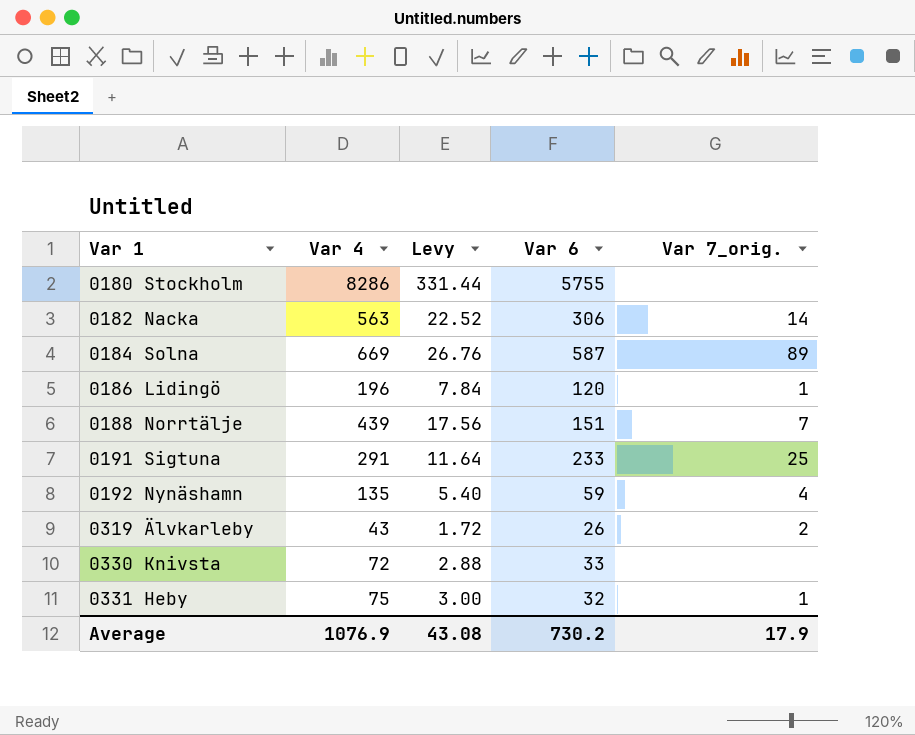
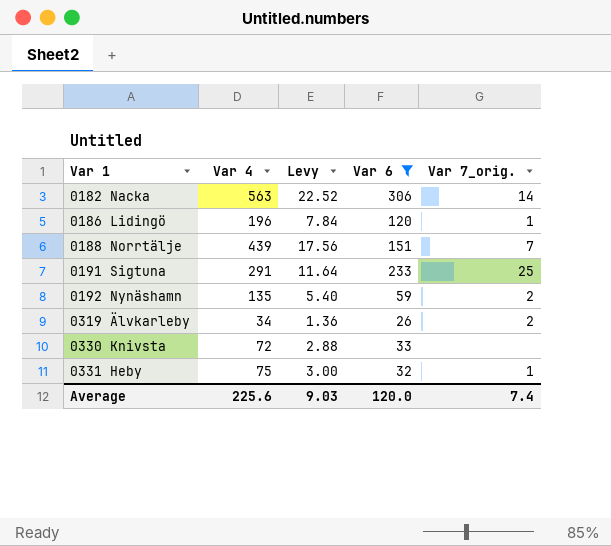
filter: none -> Var 6 <= 306
0192 Nynäshamn | Var 7_orig.: 4 -> 2
0319 Älvkarleby | Var 4: 43 -> 34
0319 Älvkarleby | Levy: 1.72 -> 1.36
Average | Var 4: 1076.9 -> 225.6
Average | Levy: 43.08 -> 9.03
Average | Var 6: 730.2 -> 120.0
Average | Var 7_orig.: 17.9 -> 7.4

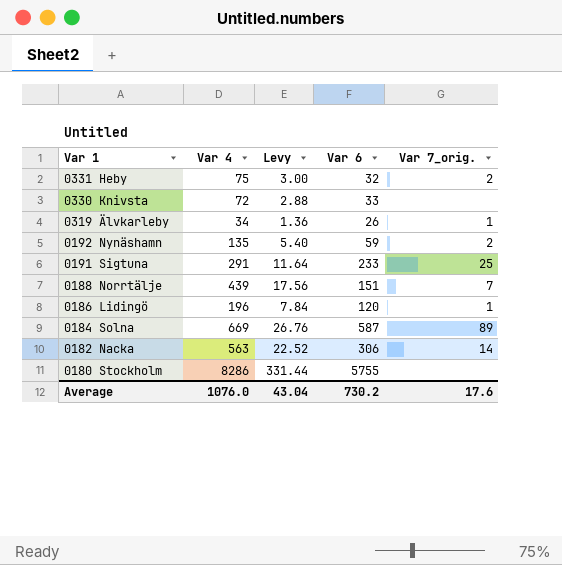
filter: Var 6 <= 306 -> none
row order: Var 1 ascending -> Var 1 descending
0331 Heby | Var 7_orig.: 1 -> 2
0319 Älvkarleby | Var 7_orig.: 2 -> 1
Average | Var 4: 225.6 -> 1076.0
Average | Levy: 9.03 -> 43.04
Average | Var 6: 120.0 -> 730.2
Average | Var 7_orig.: 7.4 -> 17.6

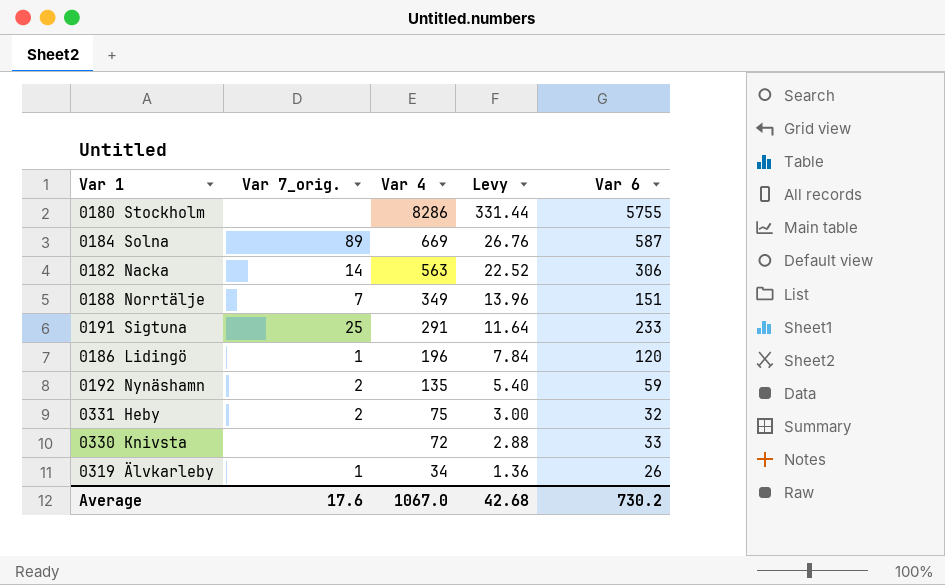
row order: Var 1 descending -> Var 4 descending
column Var 7_orig. | position: 5 -> 2
0188 Norrtälje | Var 4: 439 -> 349
0188 Norrtälje | Levy: 17.56 -> 13.96
Average | Var 4: 1076.0 -> 1067.0
Average | Levy: 43.04 -> 42.68

